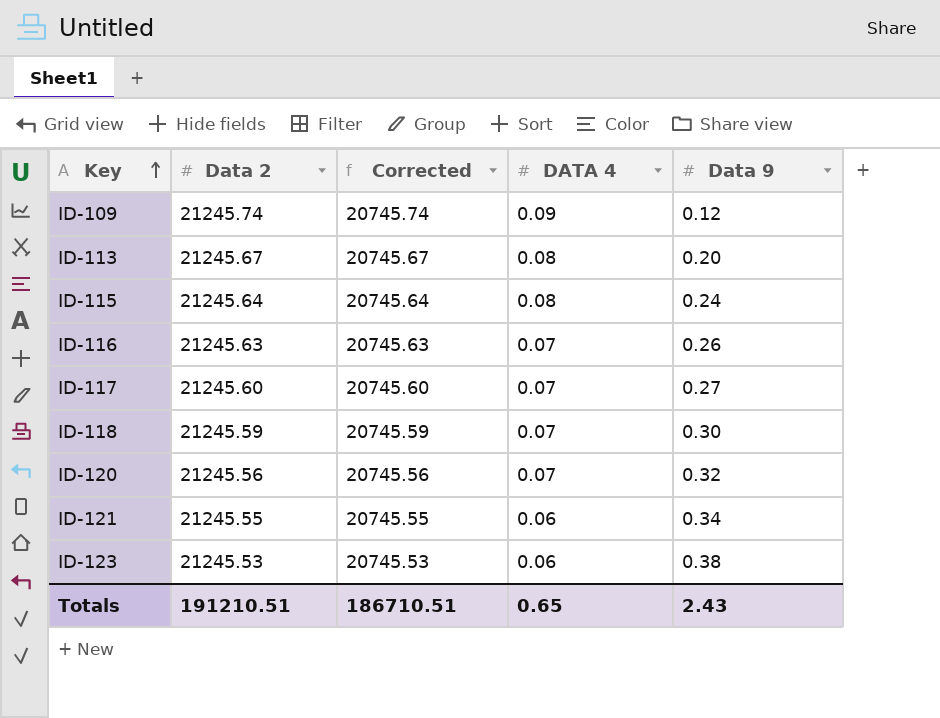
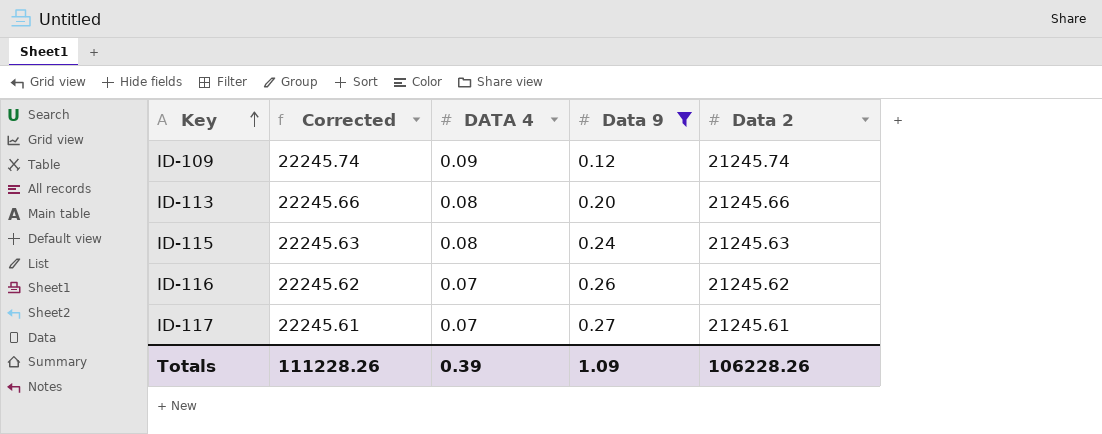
filter: none -> Data 9 <= 0.27
column Corrected | formula: [Data 2] - 500 -> [Data 2] + 1000
column Data 2 | position: 2 -> 5
ID-113 | Data 2: 21245.67 -> 21245.66
ID-115 | Data 2: 21245.64 -> 21245.63
ID-116 | Data 2: 21245.63 -> 21245.62
ID-117 | Data 2: 21245.60 -> 21245.61
Totals | Corrected: 186710.51 -> 111228.26
Totals | DATA 4: 0.65 -> 0.39
Totals | Data 9: 2.43 -> 1.09
Totals | Data 2: 191210.51 -> 106228.26

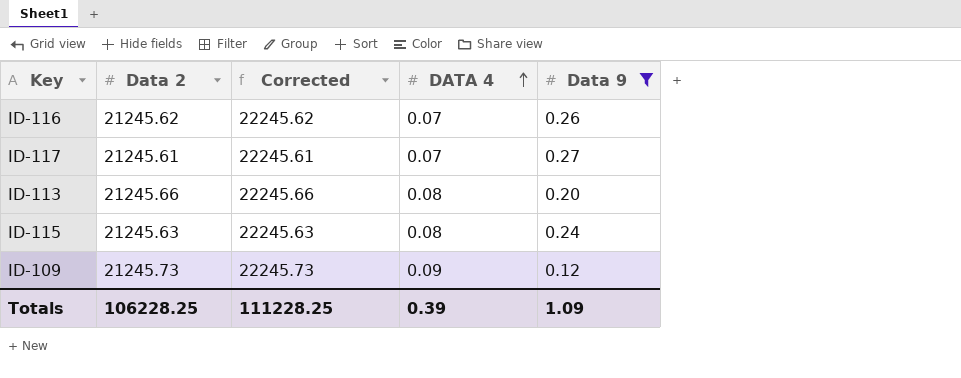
row order: Key ascending -> DATA 4 ascending
column Data 2 | position: 5 -> 2
ID-109 | Data 2: 21245.74 -> 21245.73
ID-109 | Corrected: 22245.74 -> 22245.73
Totals | Data 2: 106228.26 -> 106228.25
Totals | Corrected: 111228.26 -> 111228.25

